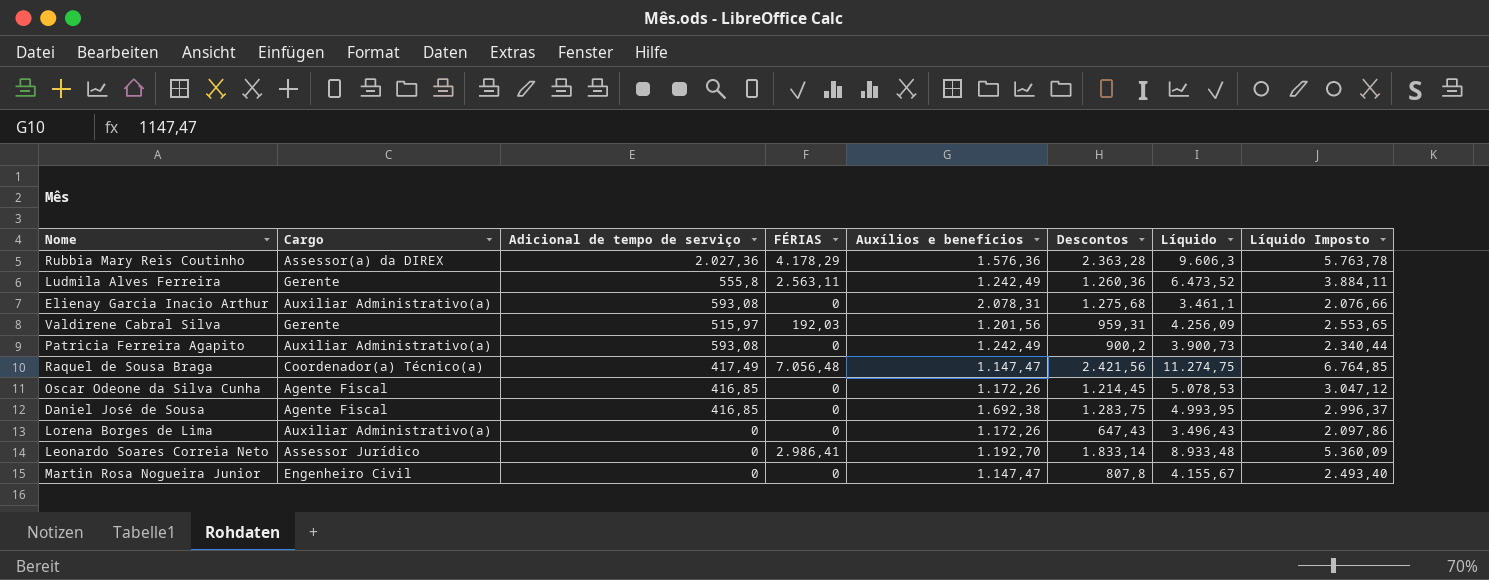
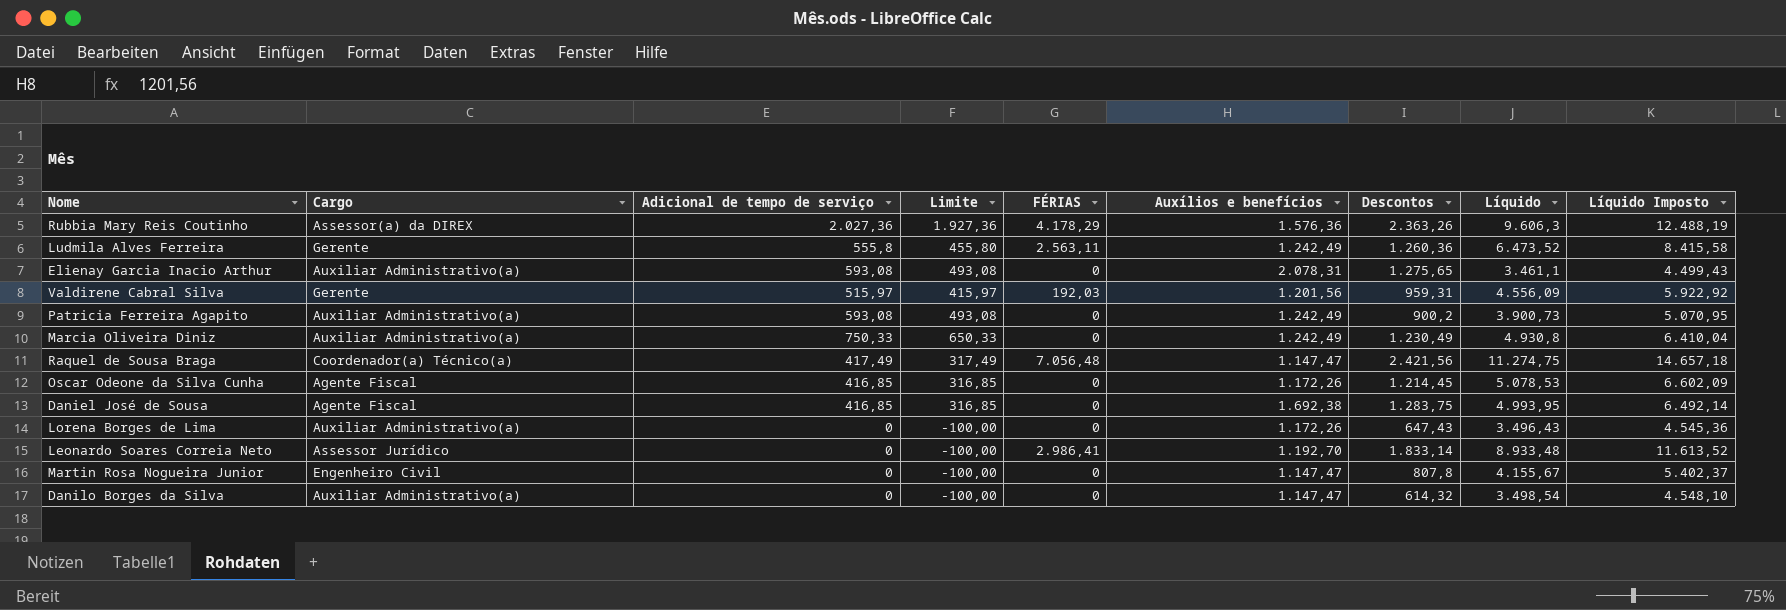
column Limite | formula: none -> [Adicional de tempo de serviço] - 100
column Líquido Imposto | formula: [Líquido] * 0,6 -> [Líquido] * 1,3
Rubbia Mary Reis Coutinho | Descontos: 2.363,28 -> 2.363,26
Elienay Garcia Inacio Arthur | Descontos: 1.275,68 -> 1.275,65
Valdirene Cabral Silva | Líquido: 4.256,09 -> 4.556,09
row Marcia Oliveira Diniz: none -> Auxiliar Administrativo(a) | 750,33 | 650,33 | 0 | 1.242,49 | 1.230,49 | 4.930,8 | 6.410,04
row Danilo Borges da Silva: none -> Auxiliar Administrativo(a) | 0 | -100,00 | 0 | 1.147,47 | 614,32 | 3.498,54 | 4.548,10

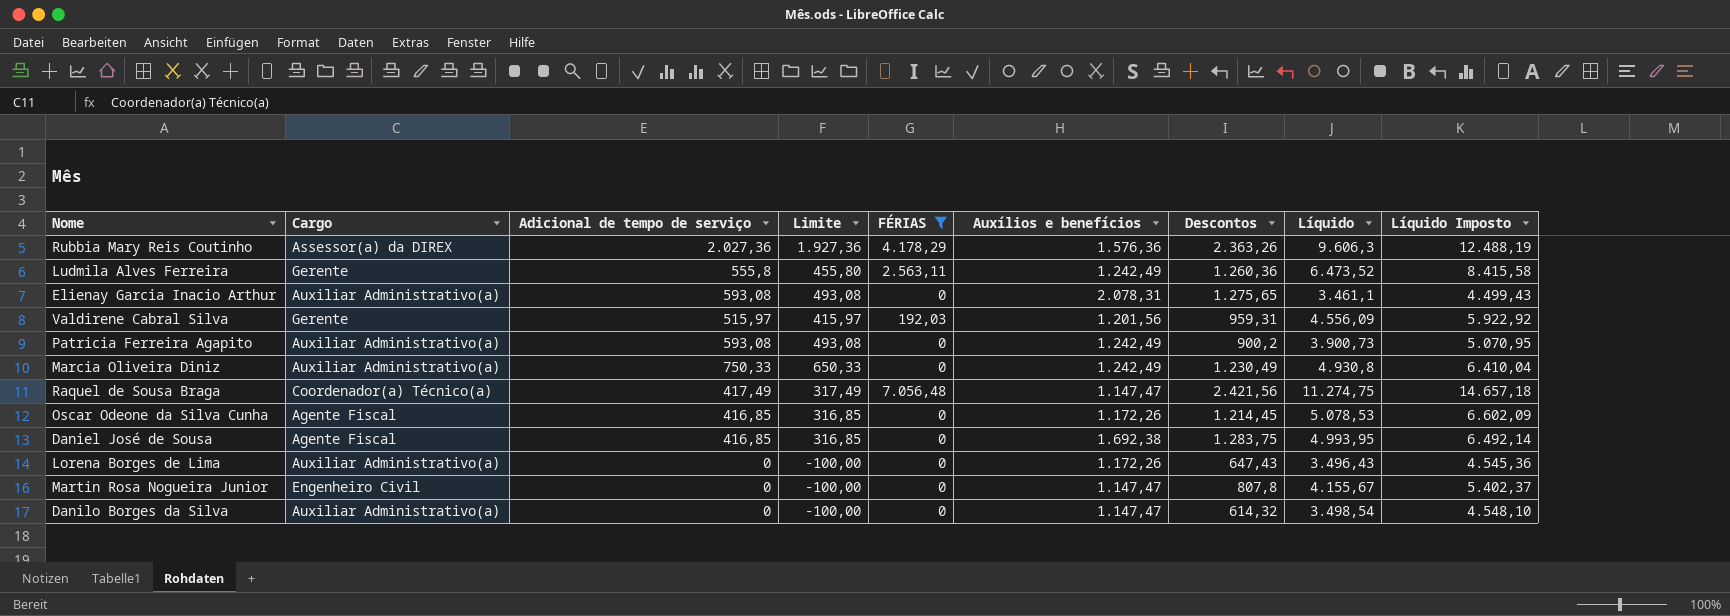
filter: none -> FÉRIAS != 2.986,41

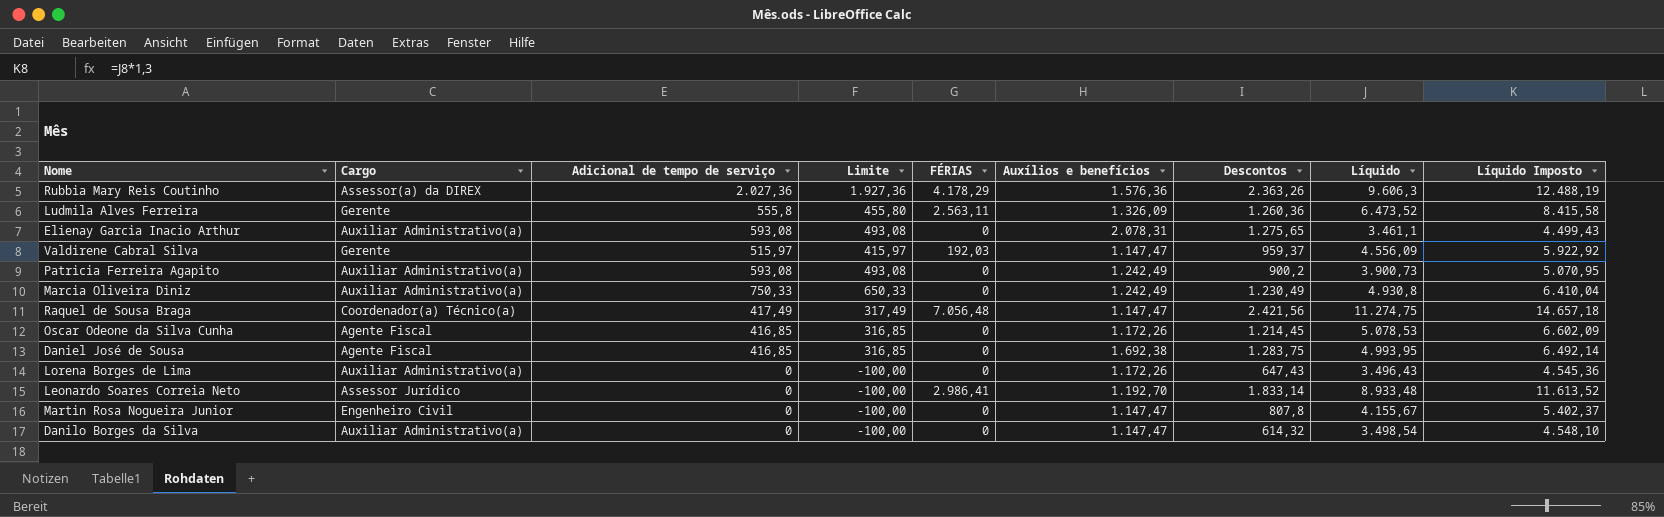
filter: FÉRIAS != 2.986,41 -> none
Ludmila Alves Ferreira | Auxílios e benefícios: 1.242,49 -> 1.326,09
Valdirene Cabral Silva | Auxílios e benefícios: 1.201,56 -> 1.147,47
Valdirene Cabral Silva | Descontos: 959,31 -> 959,37

